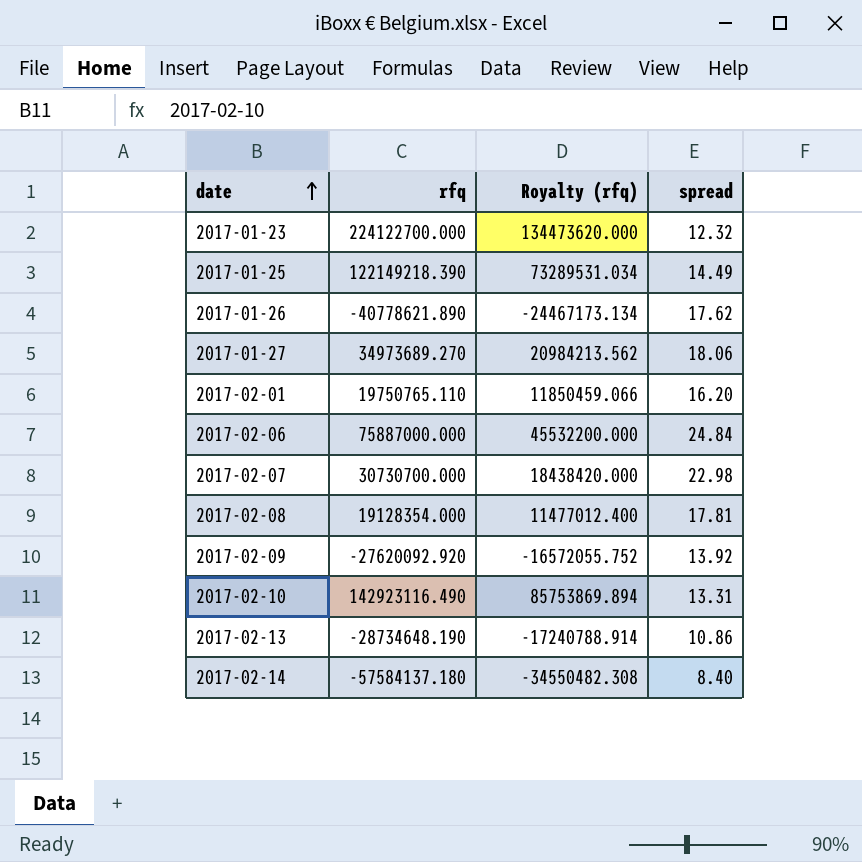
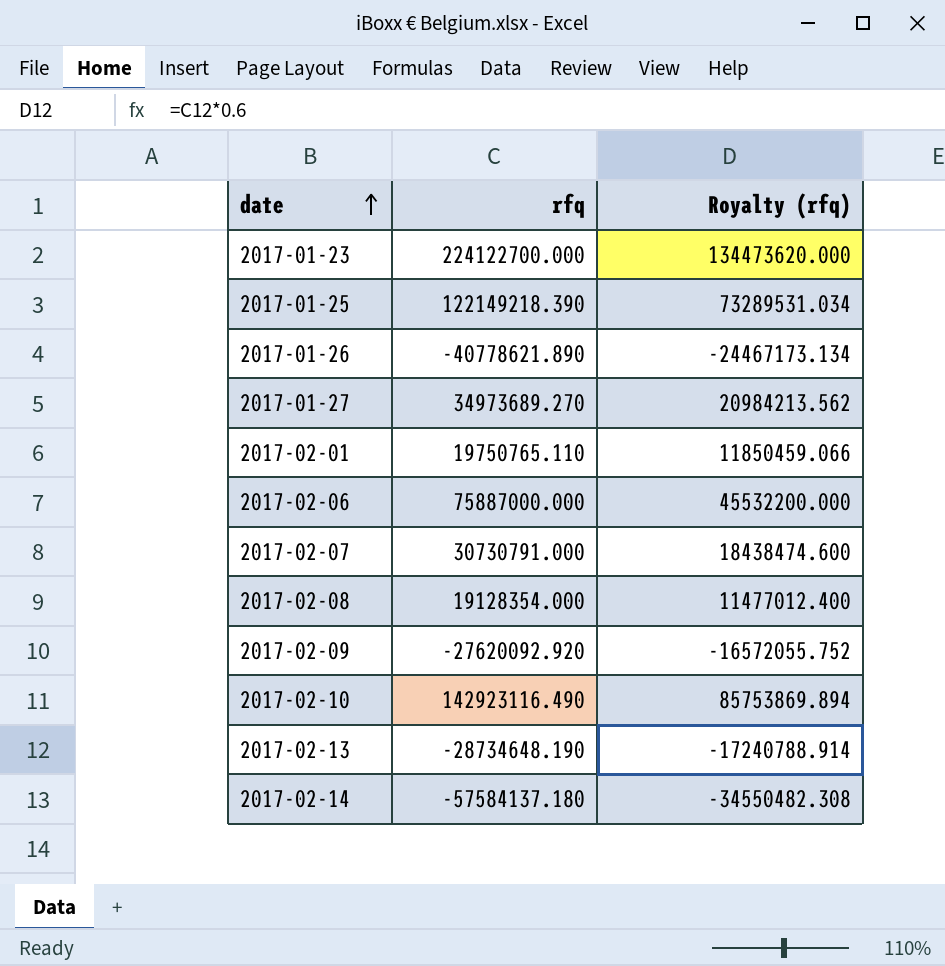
column spread | position: 4 -> none
2017-02-07 | rfq: 30730700.000 -> 30730791.000
2017-02-07 | Royalty (rfq): 18438420.000 -> 18438474.600

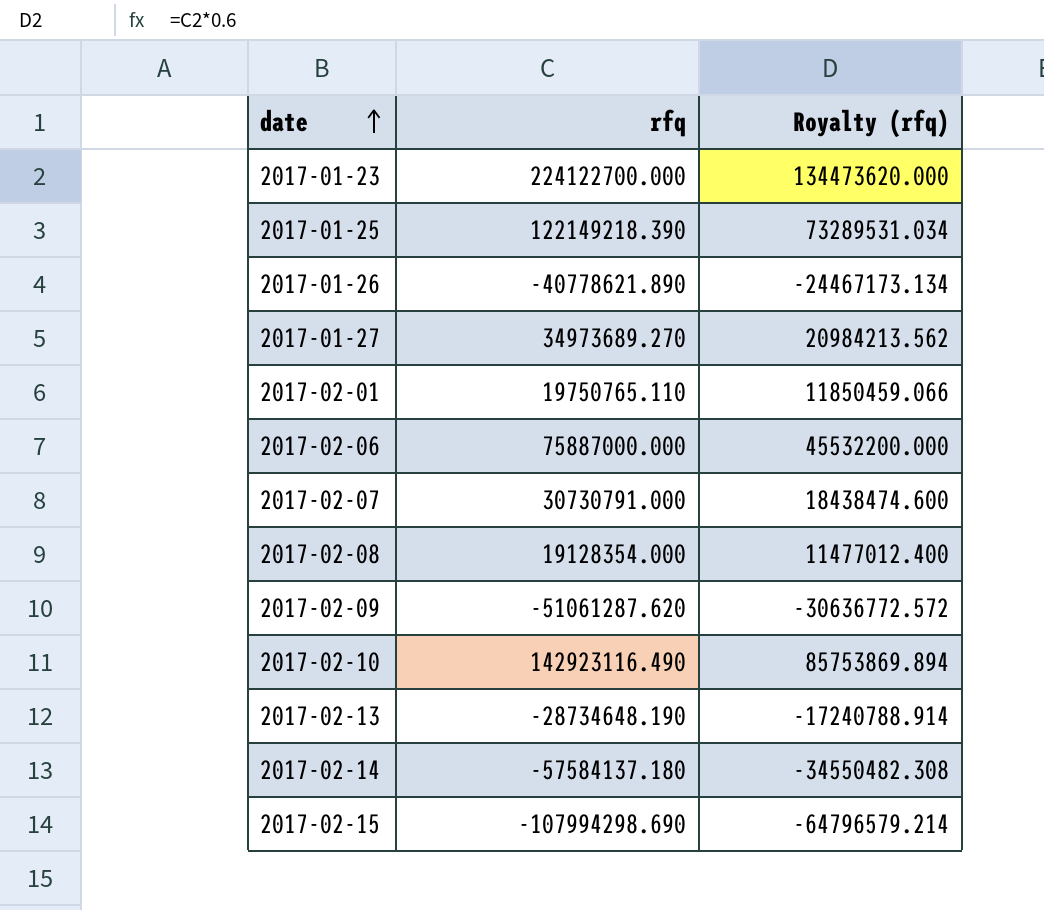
2017-02-09 | rfq: -27620092.920 -> -51061287.620
2017-02-09 | Royalty (rfq): -16572055.752 -> -30636772.572
row 2017-02-15: none -> -107994298.690 | -64796579.214

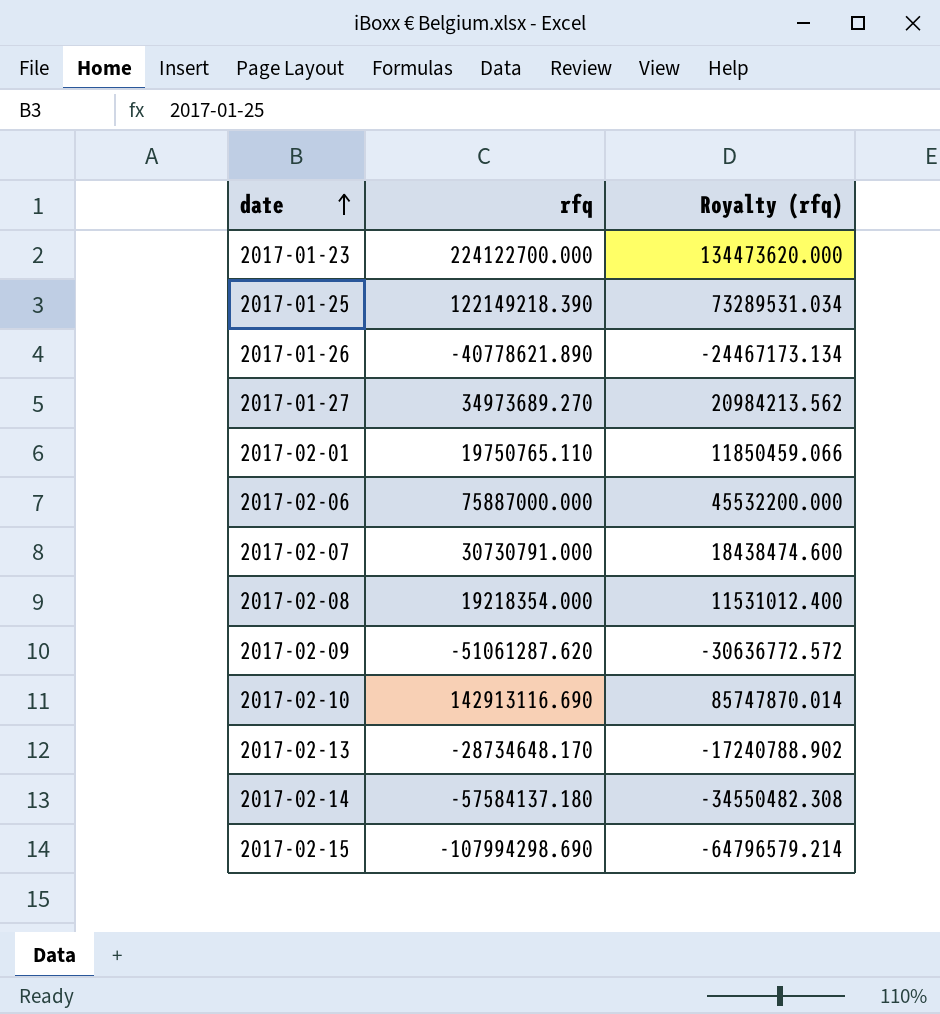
2017-02-08 | rfq: 19128354.000 -> 19218354.000
2017-02-08 | Royalty (rfq): 11477012.400 -> 11531012.400
2017-02-10 | rfq: 142923116.490 -> 142913116.690
2017-02-10 | Royalty (rfq): 85753869.894 -> 85747870.014
2017-02-13 | rfq: -28734648.190 -> -28734648.170
2017-02-13 | Royalty (rfq): -17240788.914 -> -17240788.902

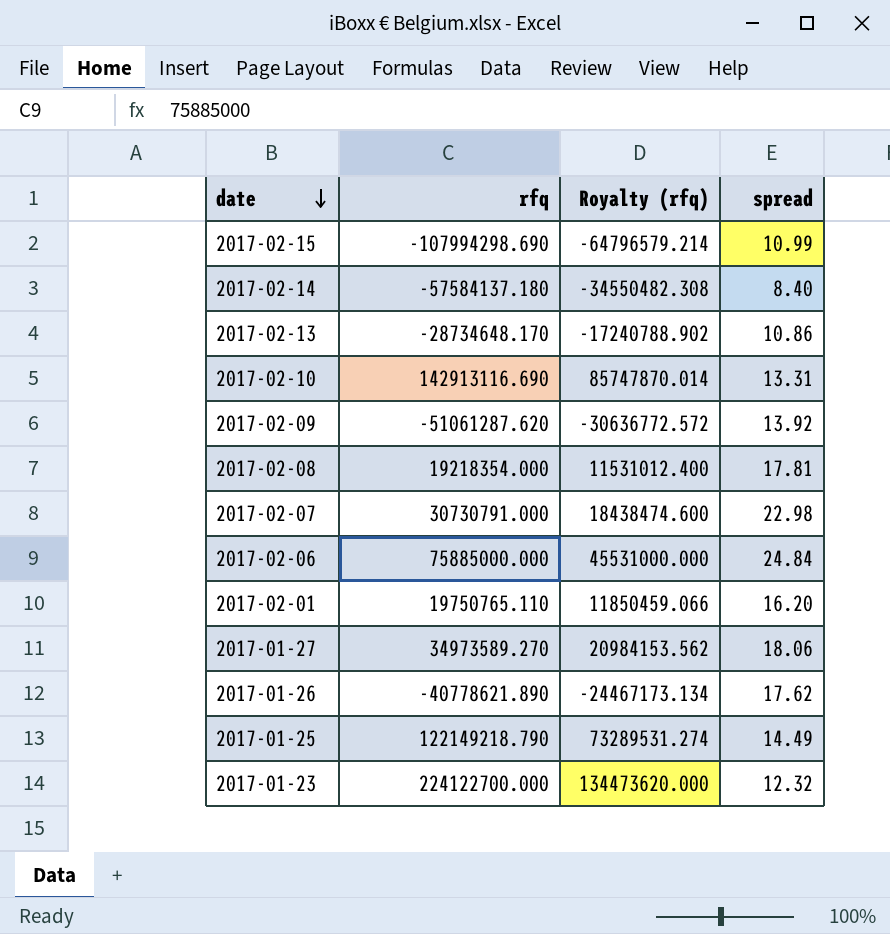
row order: date ascending -> date descending
column spread | position: none -> 4
2017-02-06 | rfq: 75887000.000 -> 75885000.000
2017-02-06 | Royalty (rfq): 45532200.000 -> 45531000.000
2017-01-27 | rfq: 34973689.270 -> 34973589.270
2017-01-27 | Royalty (rfq): 20984213.562 -> 20984153.562
2017-01-25 | rfq: 122149218.390 -> 122149218.790
2017-01-25 | Royalty (rfq): 73289531.034 -> 73289531.274

